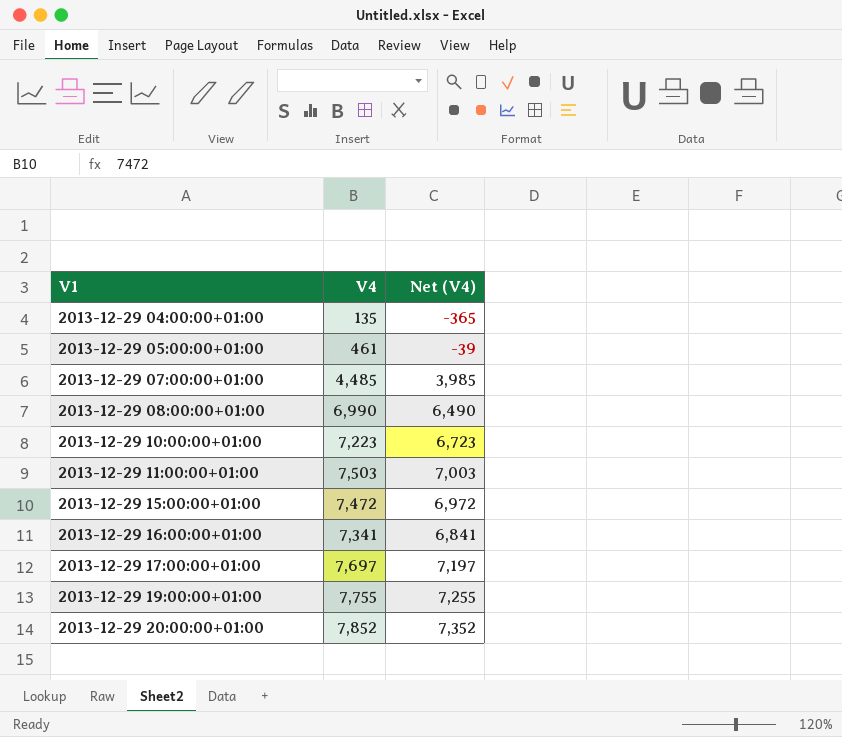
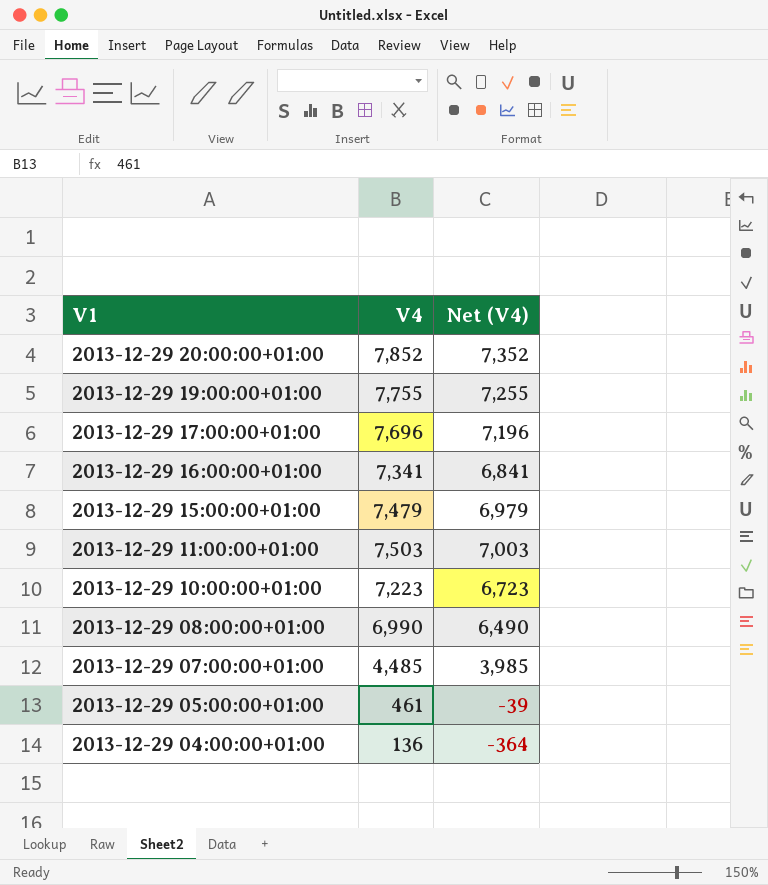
row order: V1 ascending -> V1 descending
2013-12-29 17:00:00+01:00 | V4: 7,697 -> 7,696
2013-12-29 17:00:00+01:00 | Net (V4): 7,197 -> 7,196
2013-12-29 15:00:00+01:00 | V4: 7,472 -> 7,479
2013-12-29 15:00:00+01:00 | Net (V4): 6,972 -> 6,979
2013-12-29 04:00:00+01:00 | V4: 135 -> 136
2013-12-29 04:00:00+01:00 | Net (V4): -365 -> -364

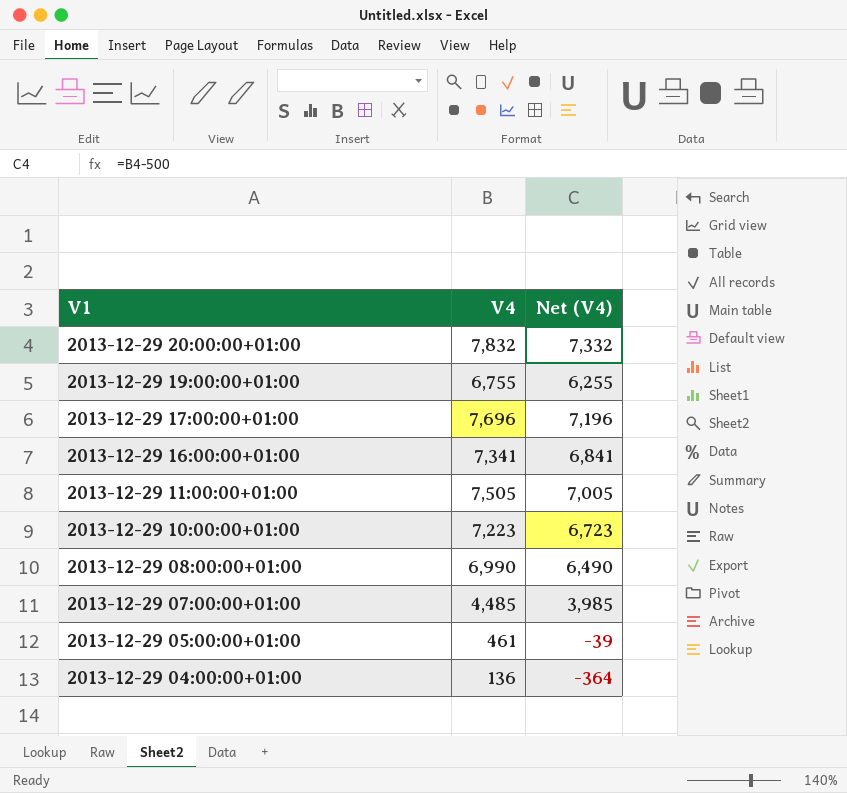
row 2013-12-29 15:00:00+01:00: 7,479 | 6,979 -> none
2013-12-29 20:00:00+01:00 | V4: 7,852 -> 7,832
2013-12-29 20:00:00+01:00 | Net (V4): 7,352 -> 7,332
2013-12-29 19:00:00+01:00 | V4: 7,755 -> 6,755
2013-12-29 19:00:00+01:00 | Net (V4): 7,255 -> 6,255
2013-12-29 11:00:00+01:00 | V4: 7,503 -> 7,505
2013-12-29 11:00:00+01:00 | Net (V4): 7,003 -> 7,005

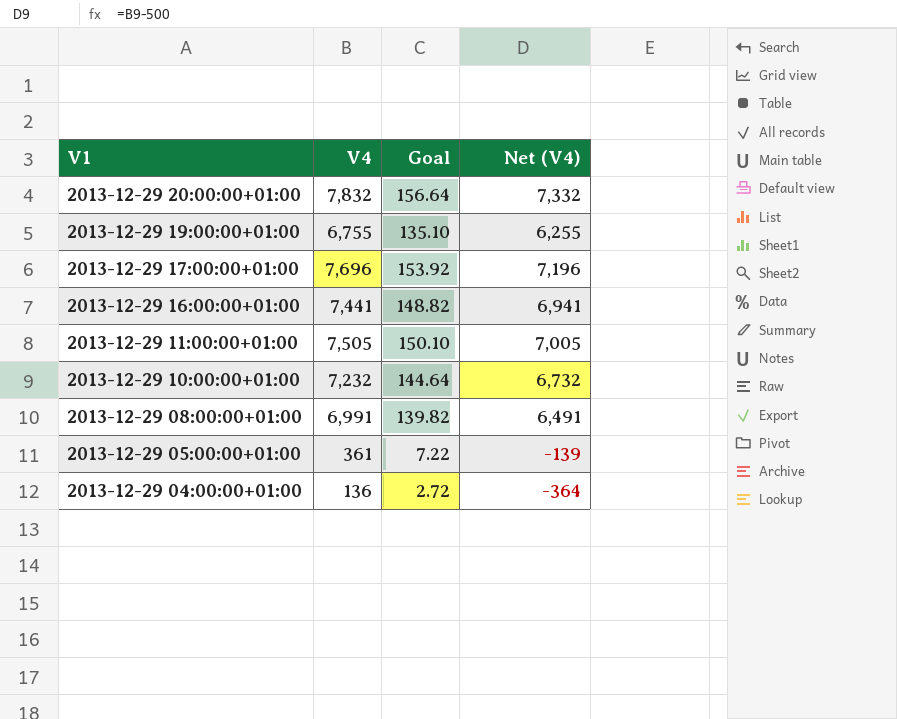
column Goal | formula: none -> [V4] * 0.02
row 2013-12-29 07:00:00+01:00: 4,485 | 3,985 -> none
2013-12-29 16:00:00+01:00 | V4: 7,341 -> 7,441
2013-12-29 16:00:00+01:00 | Net (V4): 6,841 -> 6,941
2013-12-29 10:00:00+01:00 | V4: 7,223 -> 7,232
2013-12-29 10:00:00+01:00 | Net (V4): 6,723 -> 6,732
2013-12-29 08:00:00+01:00 | V4: 6,990 -> 6,991
2013-12-29 08:00:00+01:00 | Net (V4): 6,490 -> 6,491
2013-12-29 05:00:00+01:00 | V4: 461 -> 361
2013-12-29 05:00:00+01:00 | Net (V4): -39 -> -139

